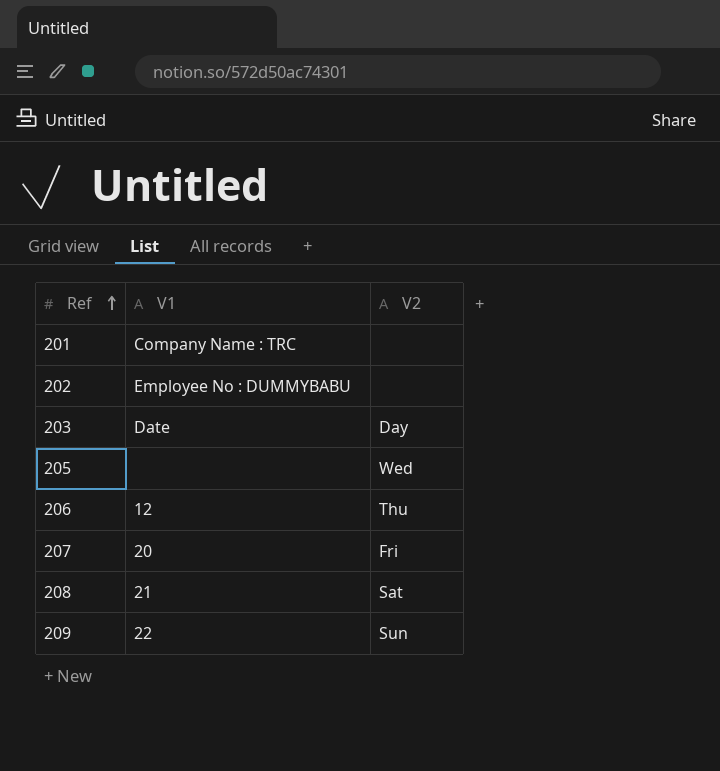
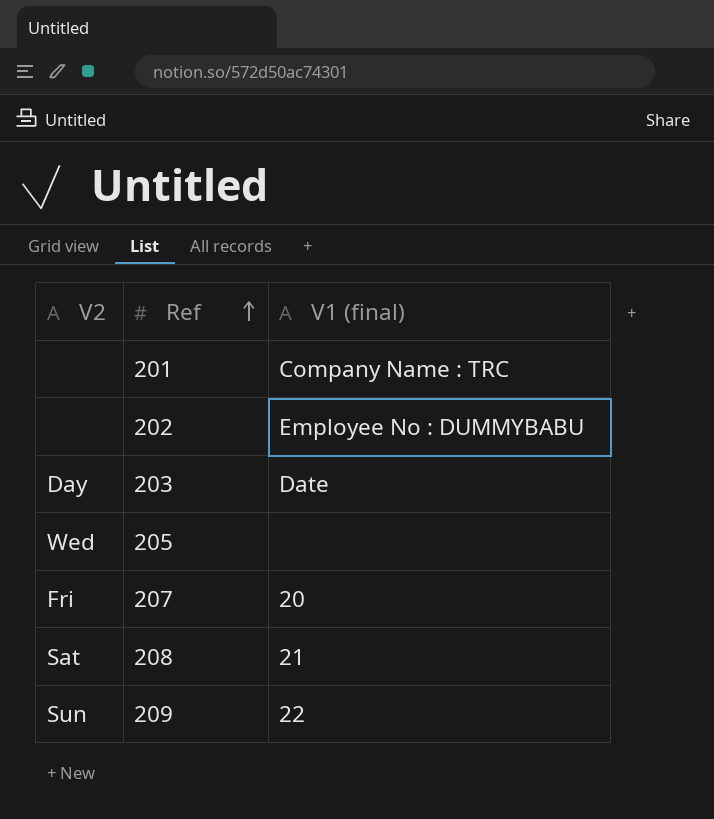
column V2 | position: 3 -> 1
column name: V1 -> V1 (final)
row 206: 12 | Thu -> none

